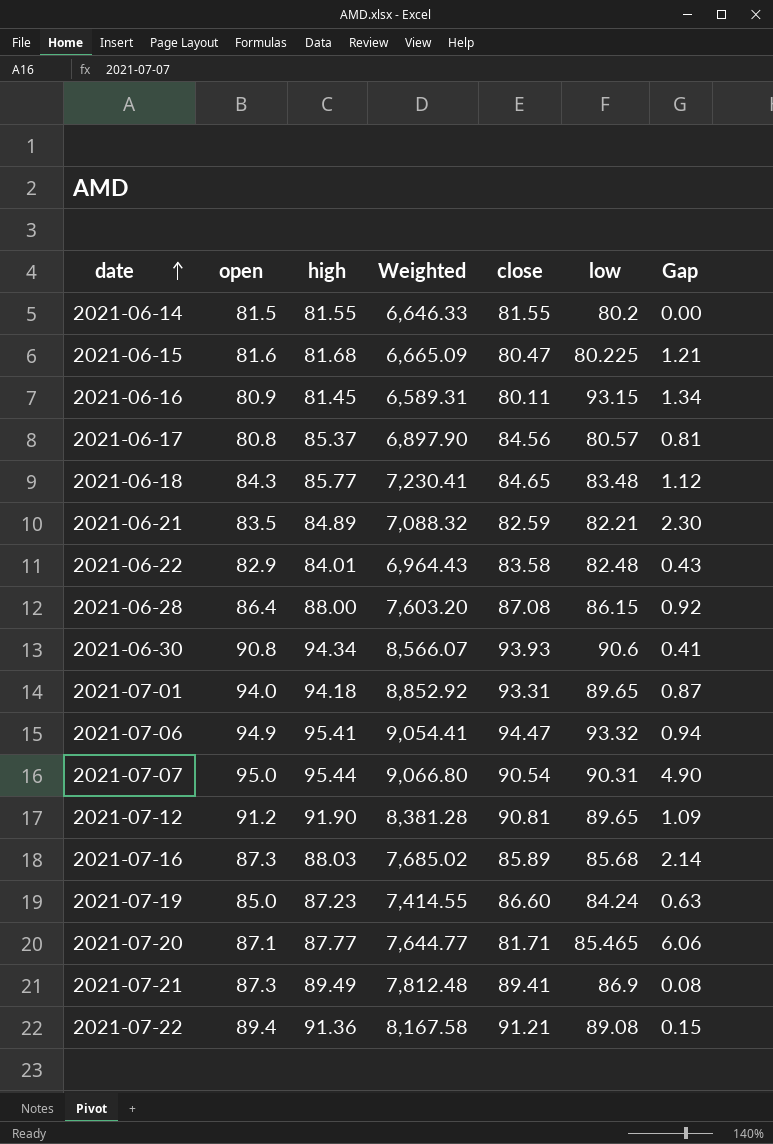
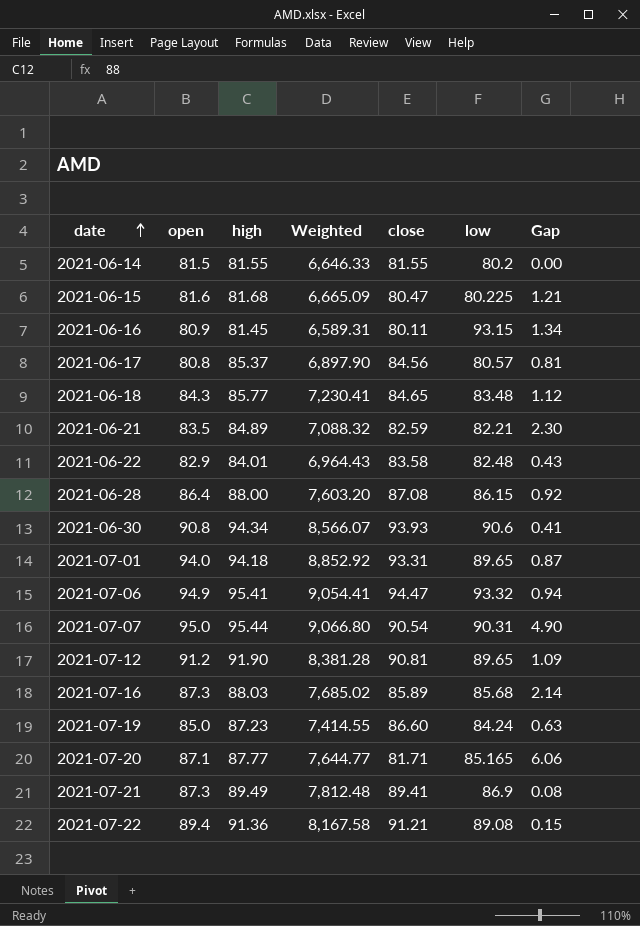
2021-07-20 | low: 85.465 -> 85.165

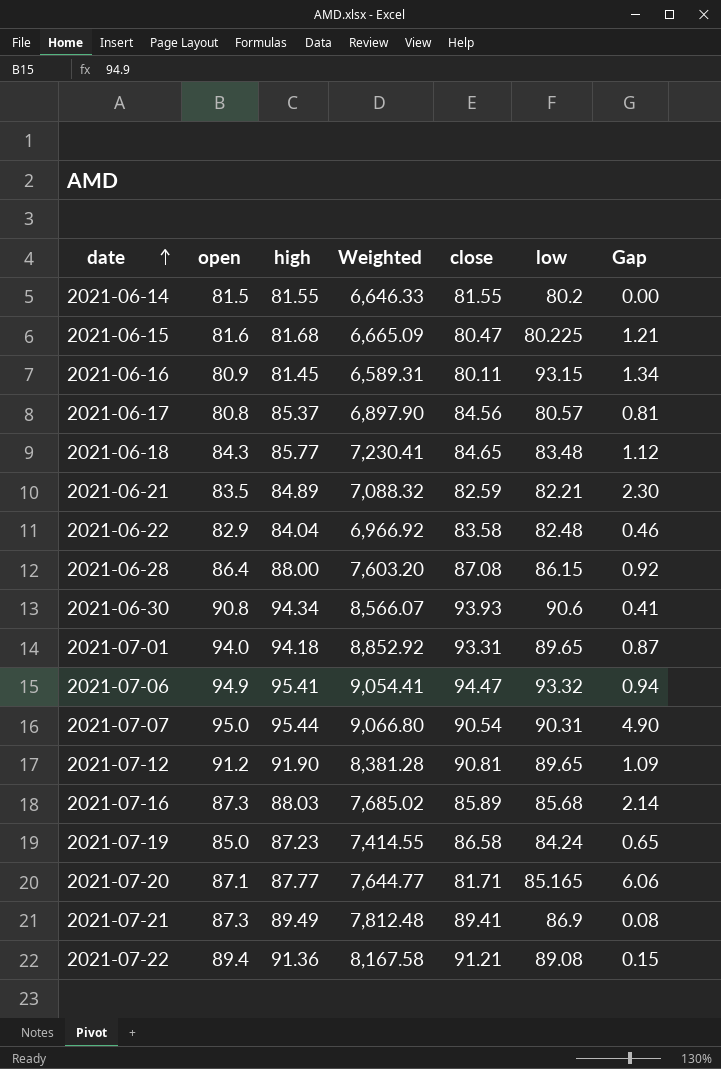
2021-06-22 | high: 84.01 -> 84.04
2021-06-22 | Weighted: 6,964.43 -> 6,966.92
2021-06-22 | Gap: 0.43 -> 0.46
2021-07-19 | close: 86.60 -> 86.58
2021-07-19 | Gap: 0.63 -> 0.65

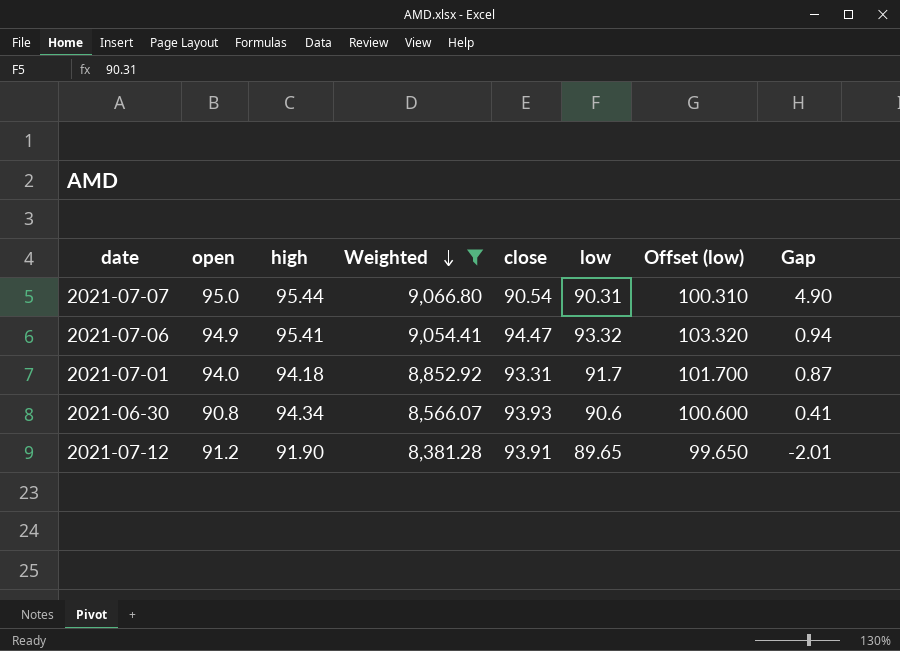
filter: none -> Weighted >= 8,381.28
row order: date ascending -> Weighted descending
column Offset (low) | formula: none -> [low] + 10
2021-07-01 | low: 89.65 -> 91.7
2021-07-12 | close: 90.81 -> 93.91
2021-07-12 | Gap: 1.09 -> -2.01

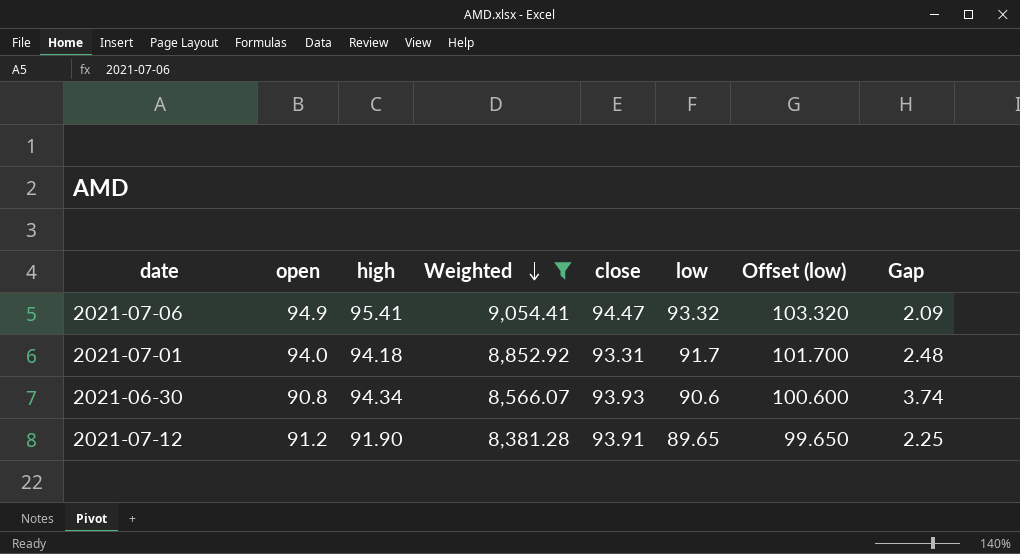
column Gap | formula: [high] - [close] -> [high] - [low]
row 2021-07-07: 95.0 | 95.44 | 9,066.80 | 90.54 | 90.31 | 100.310 | 4.90 -> none

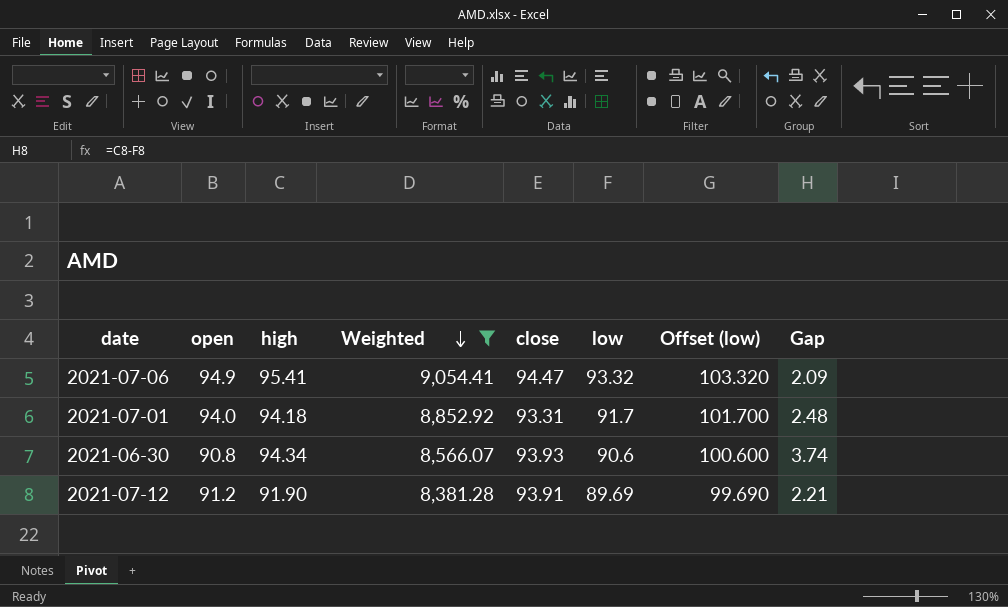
2021-07-12 | low: 89.65 -> 89.69
2021-07-12 | Offset (low): 99.650 -> 99.690
2021-07-12 | Gap: 2.25 -> 2.21

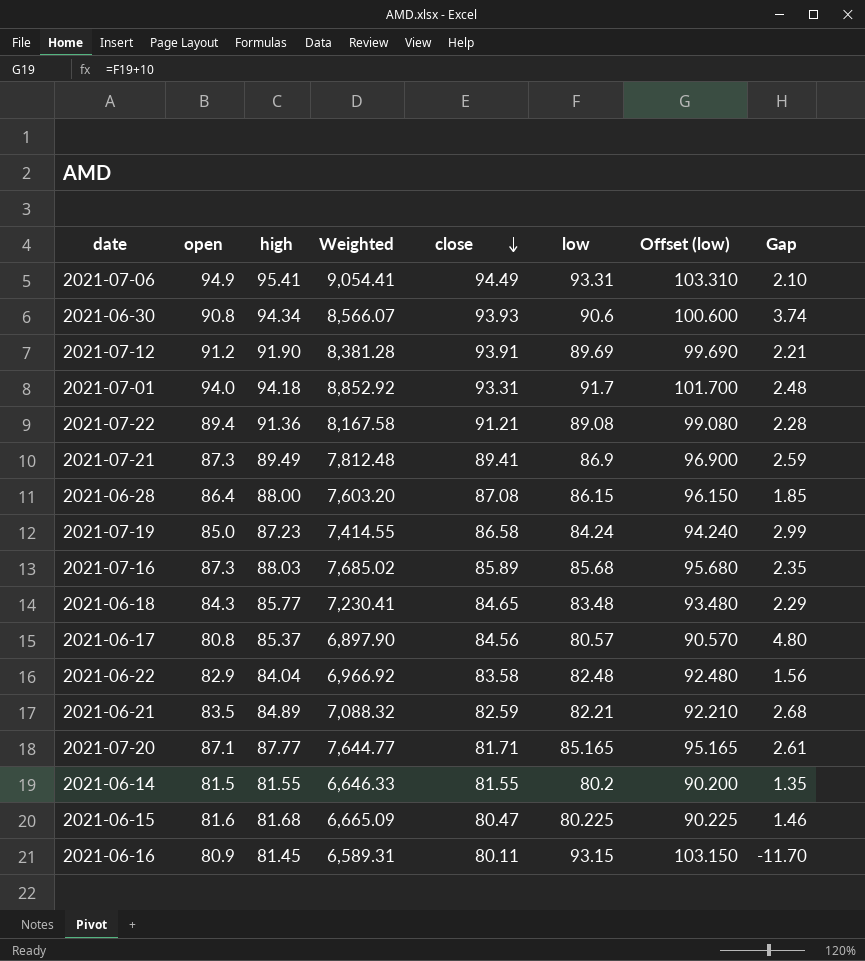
filter: Weighted >= 8,381.28 -> none
row order: Weighted descending -> close descending
2021-07-06 | close: 94.47 -> 94.49
2021-07-06 | low: 93.32 -> 93.31
2021-07-06 | Offset (low): 103.320 -> 103.310
2021-07-06 | Gap: 2.09 -> 2.10

